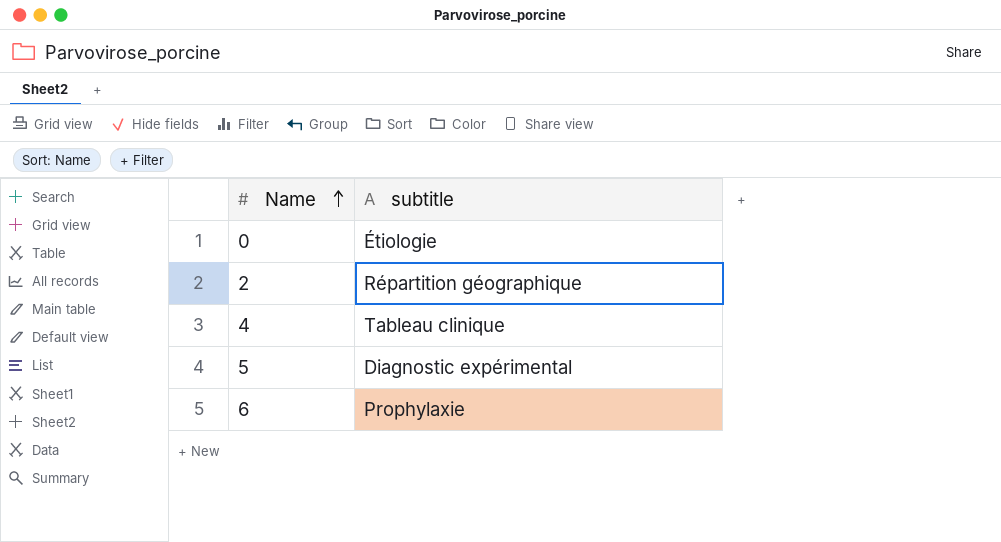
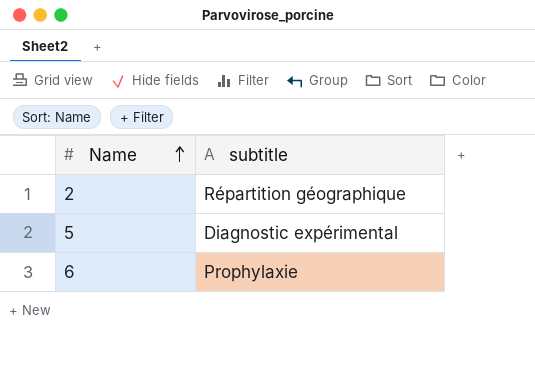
row 0: Étiologie -> none
row 4: Tableau clinique -> none

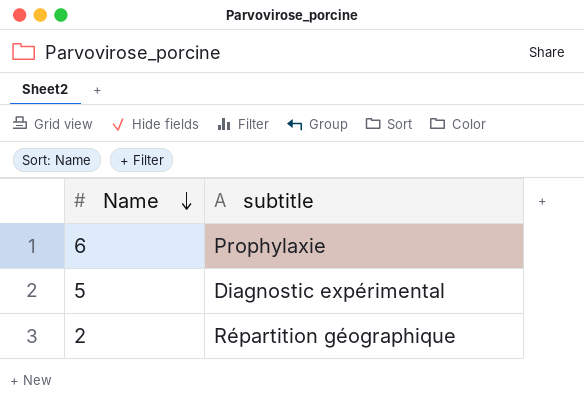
row order: Name ascending -> Name descending

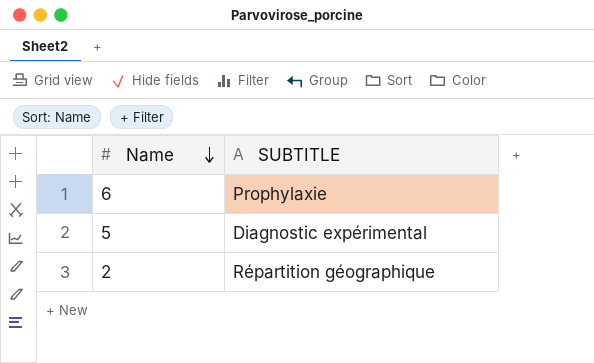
column name: subtitle -> SUBTITLE

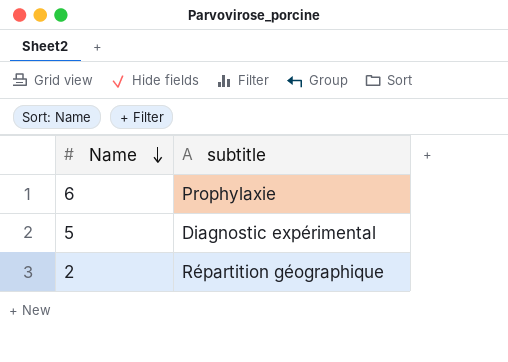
column name: SUBTITLE -> subtitle

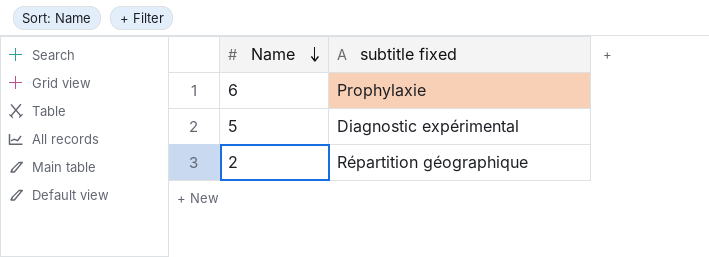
column name: subtitle -> subtitle fixed

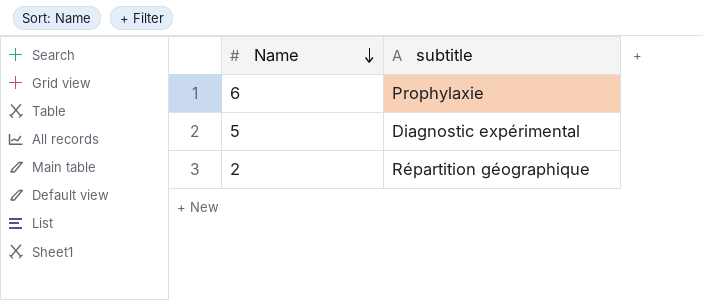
column name: subtitle fixed -> subtitle

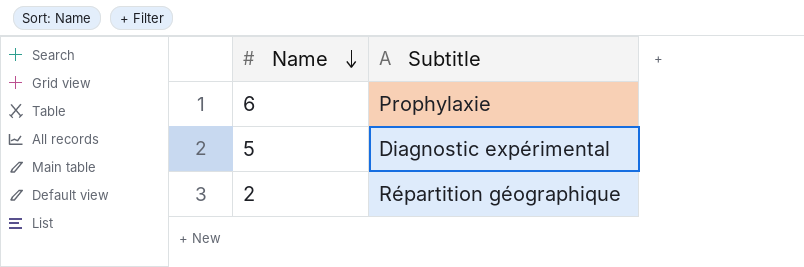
column name: subtitle -> Subtitle

